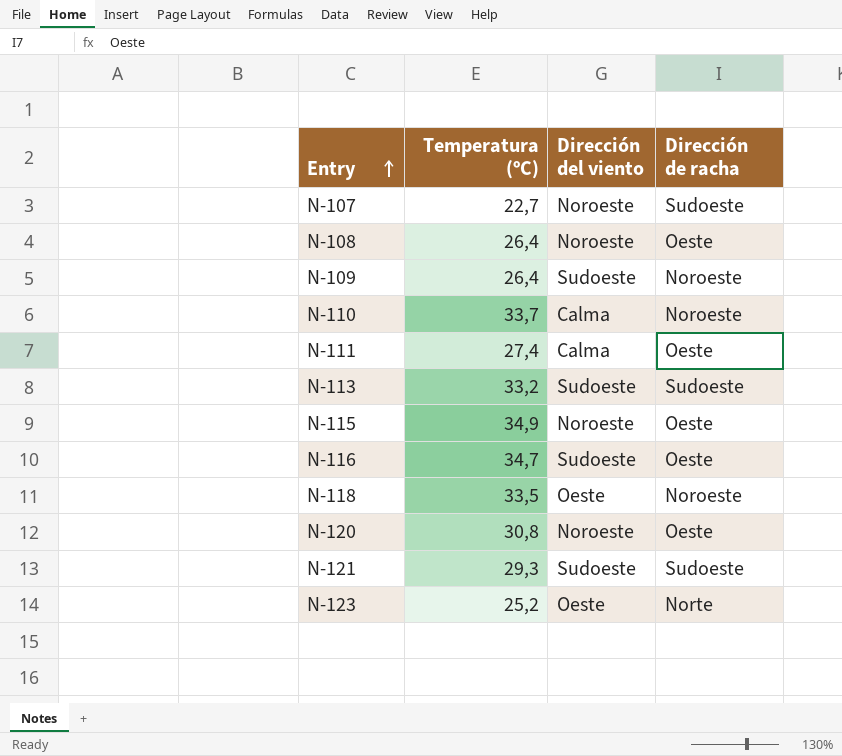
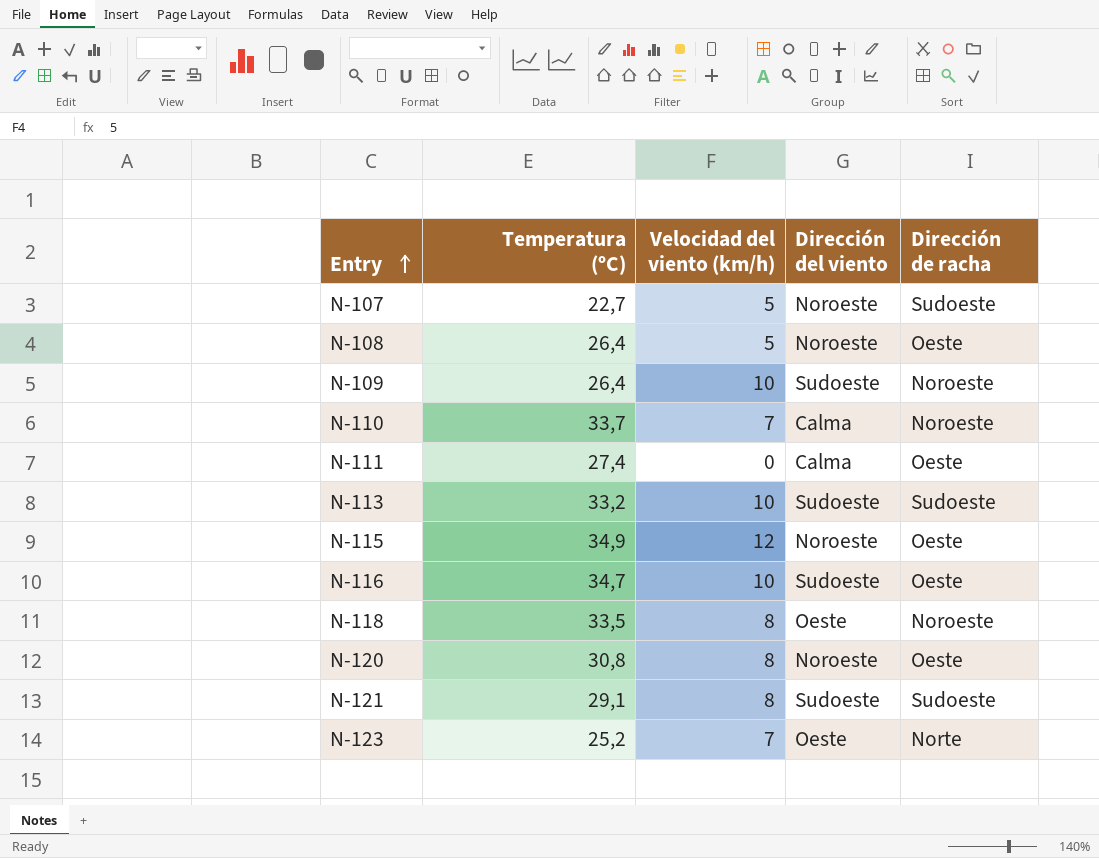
column Velocidad del viento (km/h) | position: none -> 3
N-121 | Temperatura (ºC): 29,3 -> 29,1

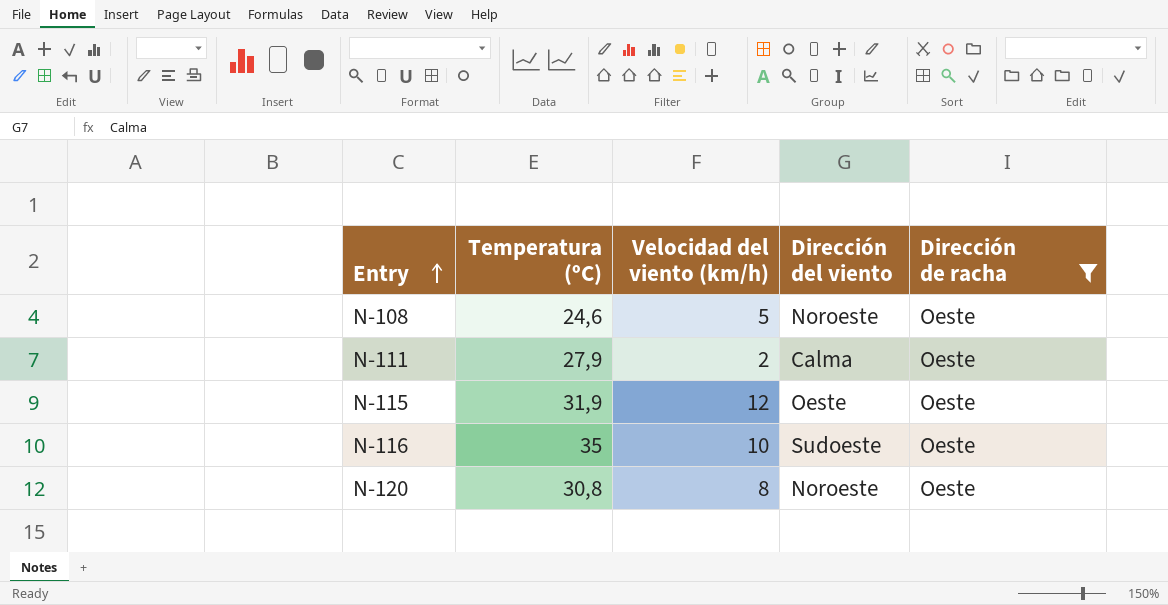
filter: none -> Dirección de racha = Oeste
N-108 | Temperatura (ºC): 26,4 -> 24,6
N-111 | Temperatura (ºC): 27,4 -> 27,9
N-111 | Velocidad del viento (km/h): 0 -> 2
N-115 | Temperatura (ºC): 34,9 -> 31,9
N-115 | Dirección del viento: Noroeste -> Oeste
N-116 | Temperatura (ºC): 34,7 -> 35

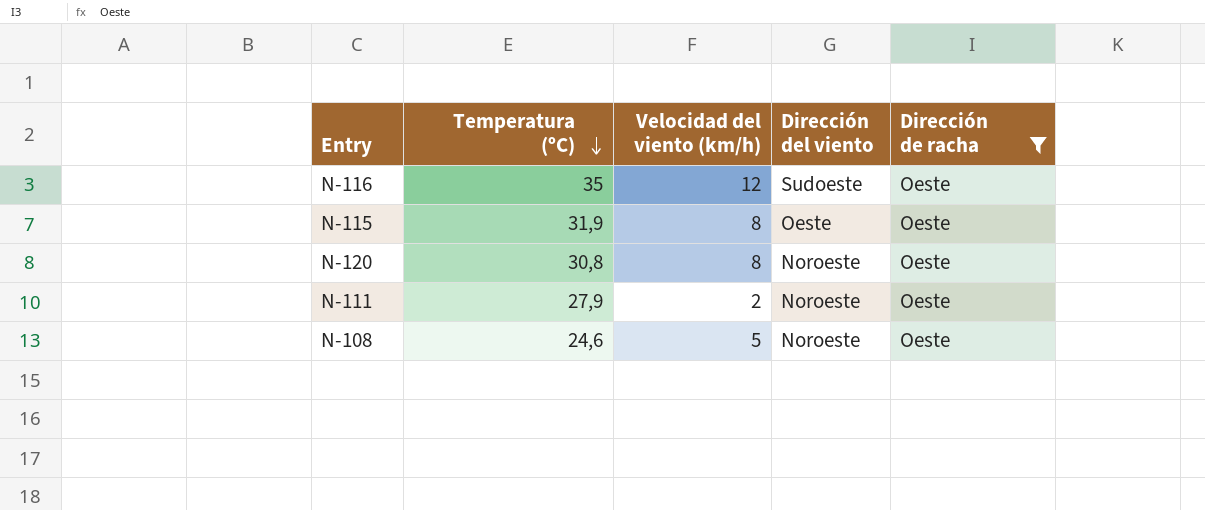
row order: Entry ascending -> Temperatura (ºC) descending
N-116 | Velocidad del viento (km/h): 10 -> 12
N-115 | Velocidad del viento (km/h): 12 -> 8
N-111 | Dirección del viento: Calma -> Noroeste

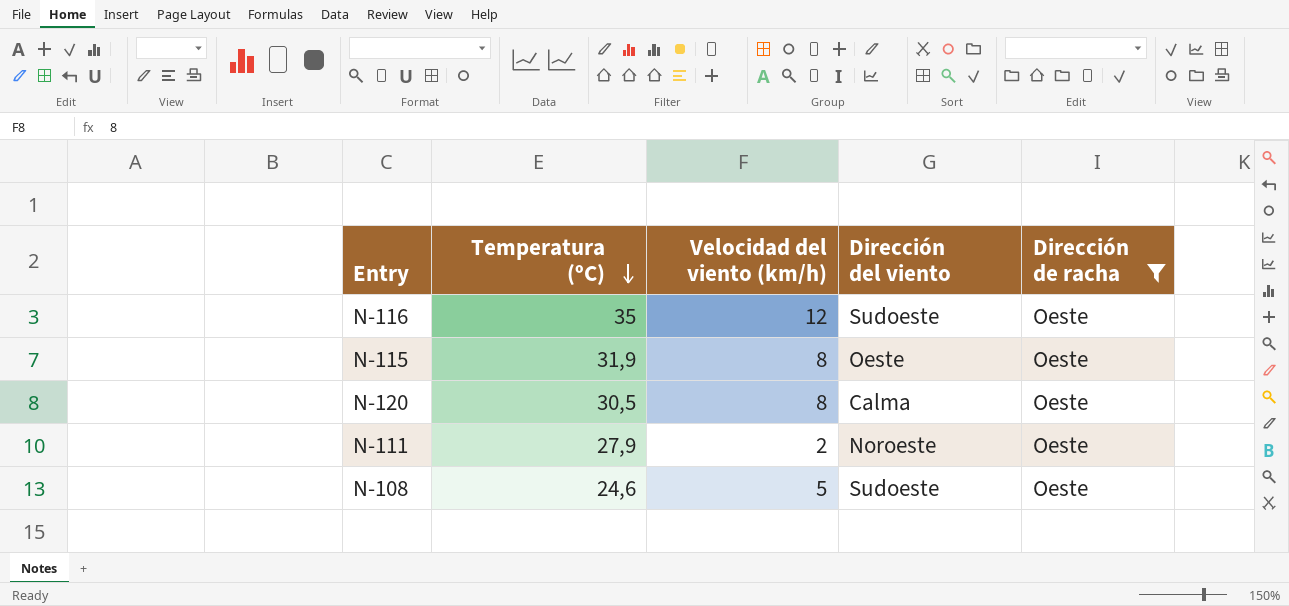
N-120 | Temperatura (ºC): 30,8 -> 30,5
N-120 | Dirección del viento: Noroeste -> Calma
N-108 | Dirección del viento: Noroeste -> Sudoeste

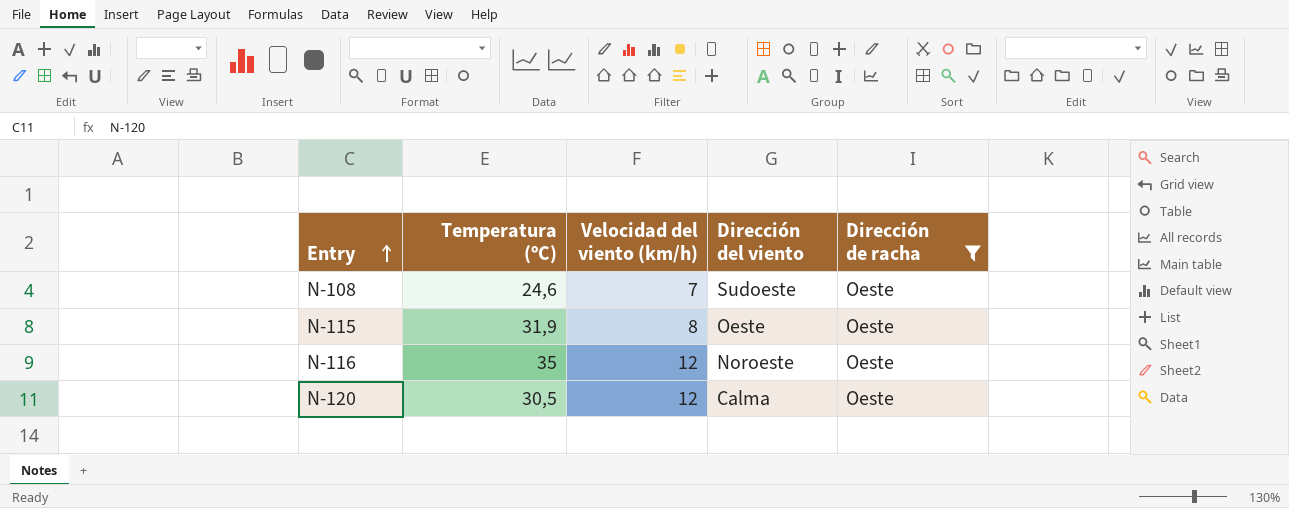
row order: Temperatura (ºC) descending -> Entry ascending
row N-111: 27,9 | 2 | Noroeste | Oeste -> none
N-108 | Velocidad del viento (km/h): 5 -> 7
N-116 | Dirección del viento: Sudoeste -> Noroeste
N-120 | Velocidad del viento (km/h): 8 -> 12

